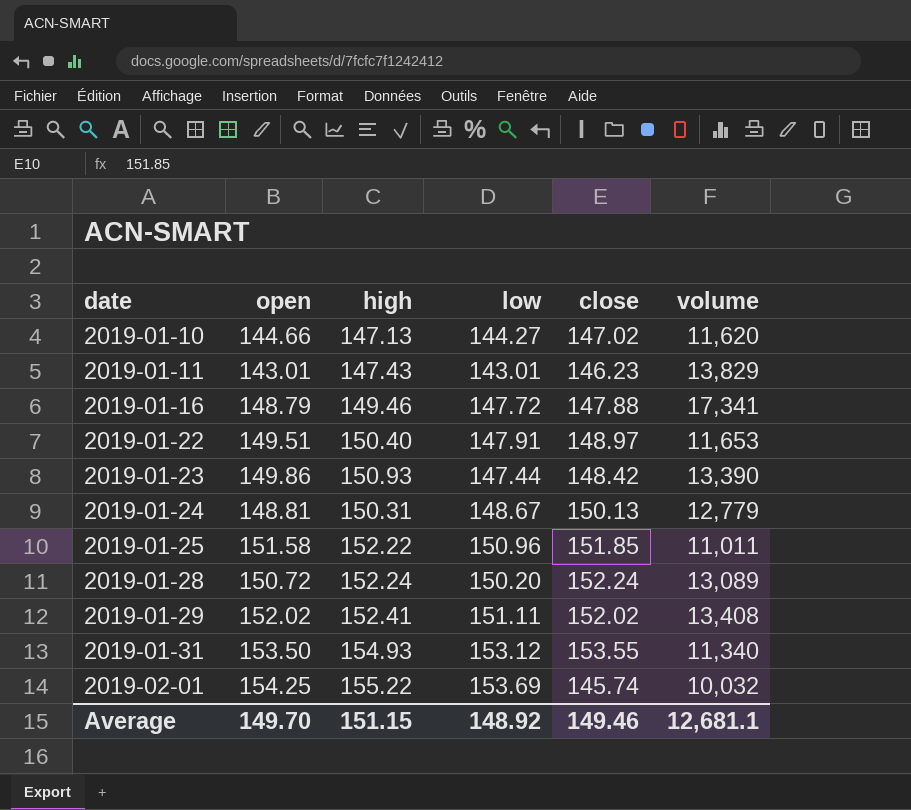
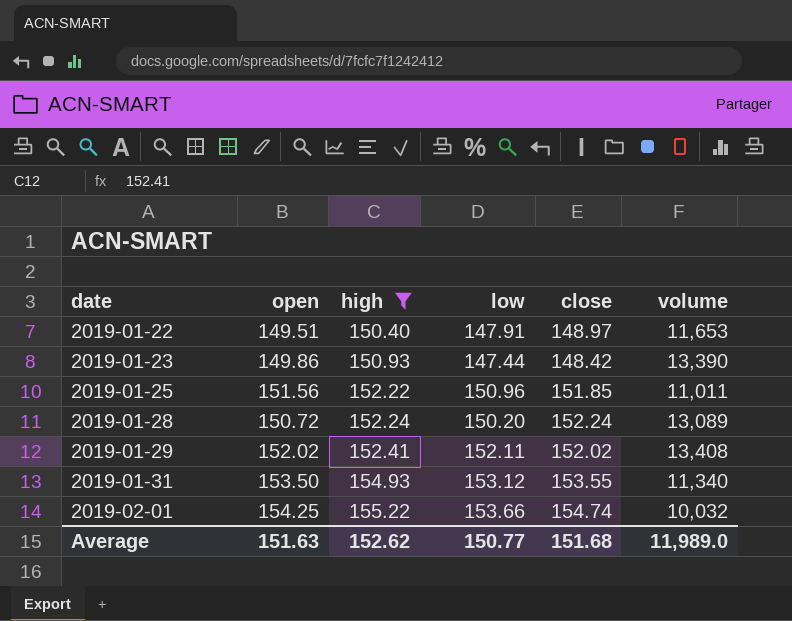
filter: none -> high >= 150.40
2019-01-25 | open: 151.58 -> 151.56
2019-01-29 | low: 151.11 -> 152.11
2019-02-01 | low: 153.69 -> 153.66
2019-02-01 | close: 145.74 -> 154.74
Average | open: 149.70 -> 151.63
Average | high: 151.15 -> 152.62
Average | low: 148.92 -> 150.77
Average | close: 149.46 -> 151.68
Average | volume: 12,681.1 -> 11,989.0

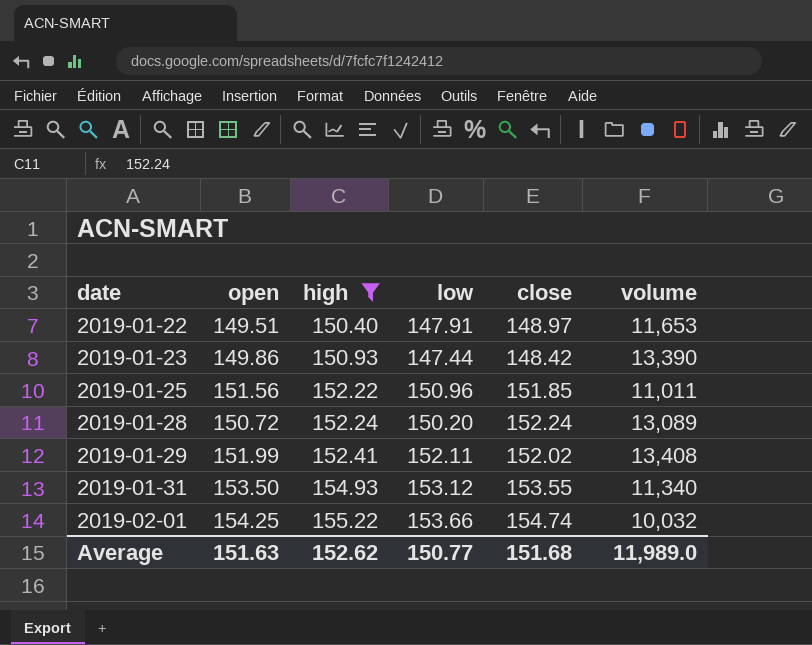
2019-01-29 | open: 152.02 -> 151.99

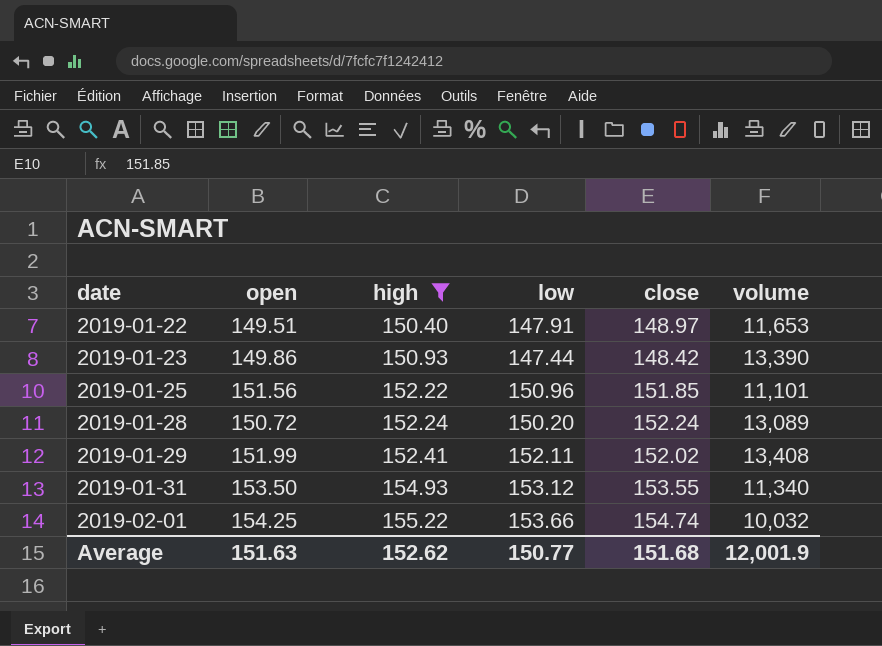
2019-01-25 | volume: 11,011 -> 11,101
Average | volume: 11,989.0 -> 12,001.9

